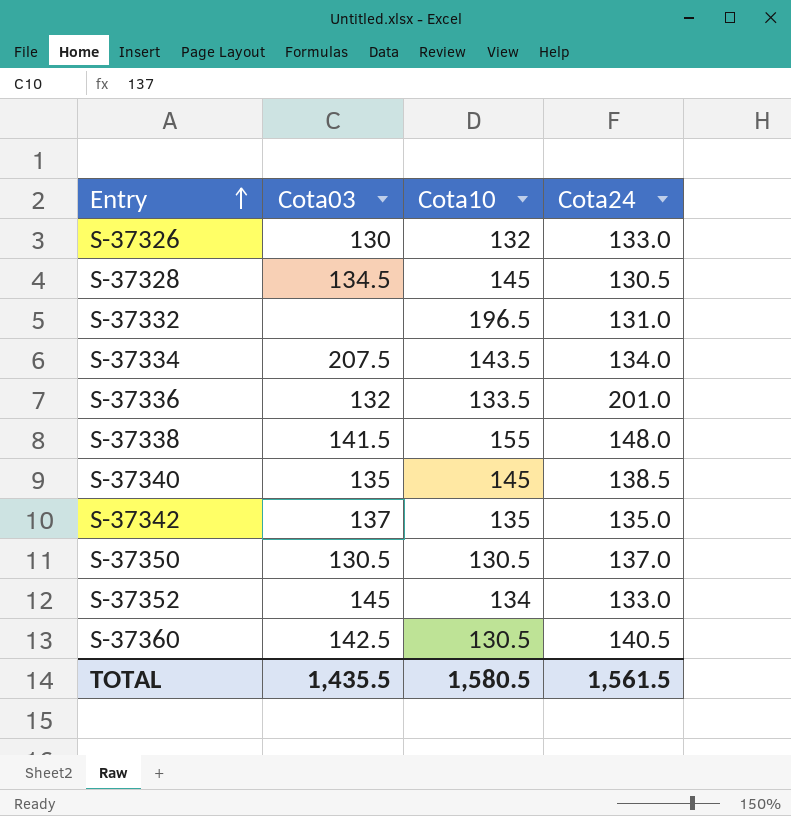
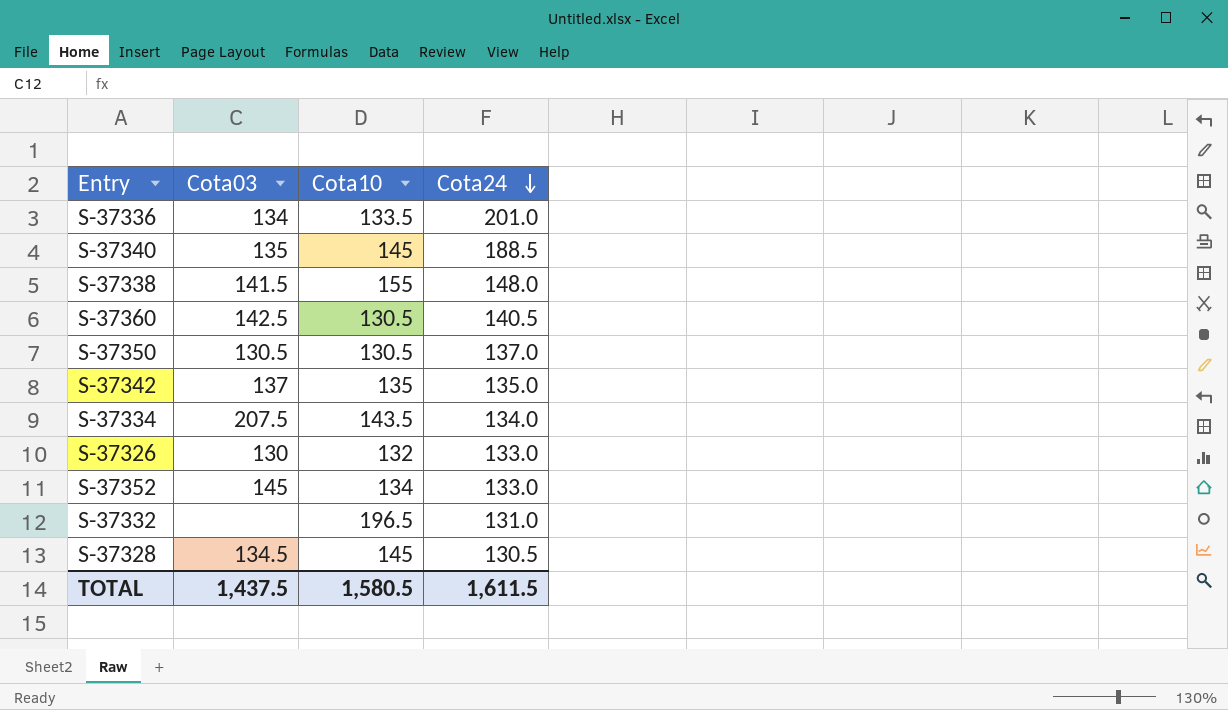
row order: Entry ascending -> Cota24 descending
S-37336 | Cota03: 132 -> 134
S-37340 | Cota24: 138.5 -> 188.5
TOTAL | Cota03: 1,435.5 -> 1,437.5
TOTAL | Cota24: 1,561.5 -> 1,611.5

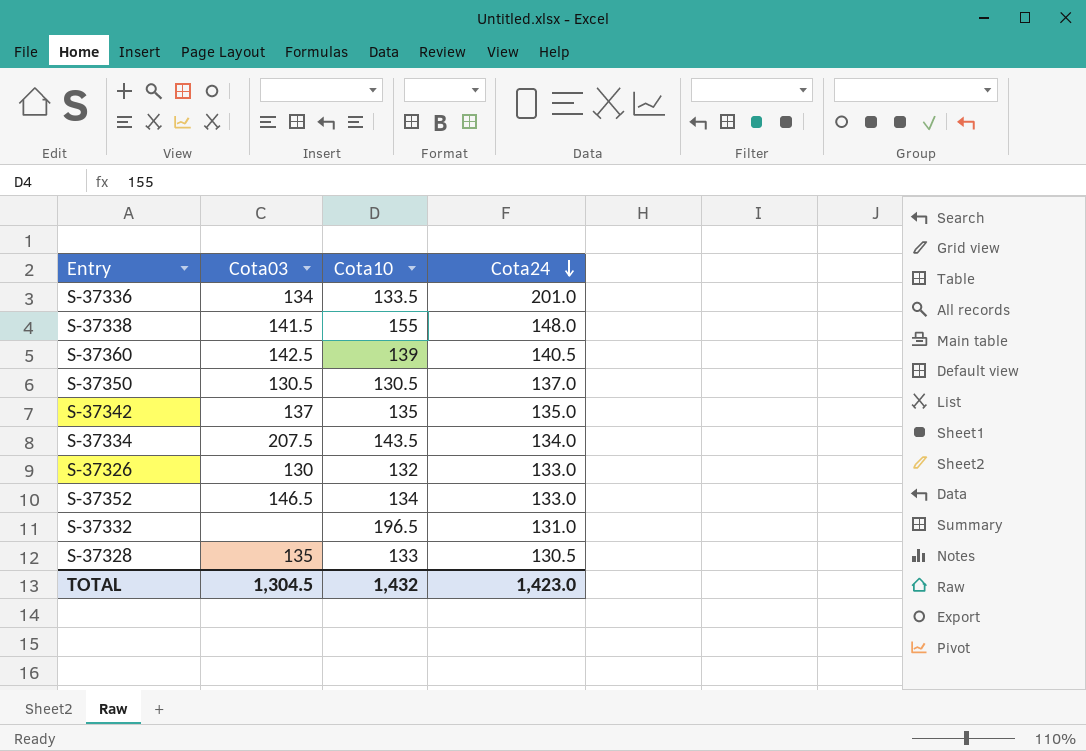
row S-37340: 135 | 145 | 188.5 -> none
S-37360 | Cota10: 130.5 -> 139
S-37352 | Cota03: 145 -> 146.5
S-37328 | Cota03: 134.5 -> 135
S-37328 | Cota10: 145 -> 133
TOTAL | Cota03: 1,437.5 -> 1,304.5
TOTAL | Cota10: 1,580.5 -> 1,432
TOTAL | Cota24: 1,611.5 -> 1,423.0

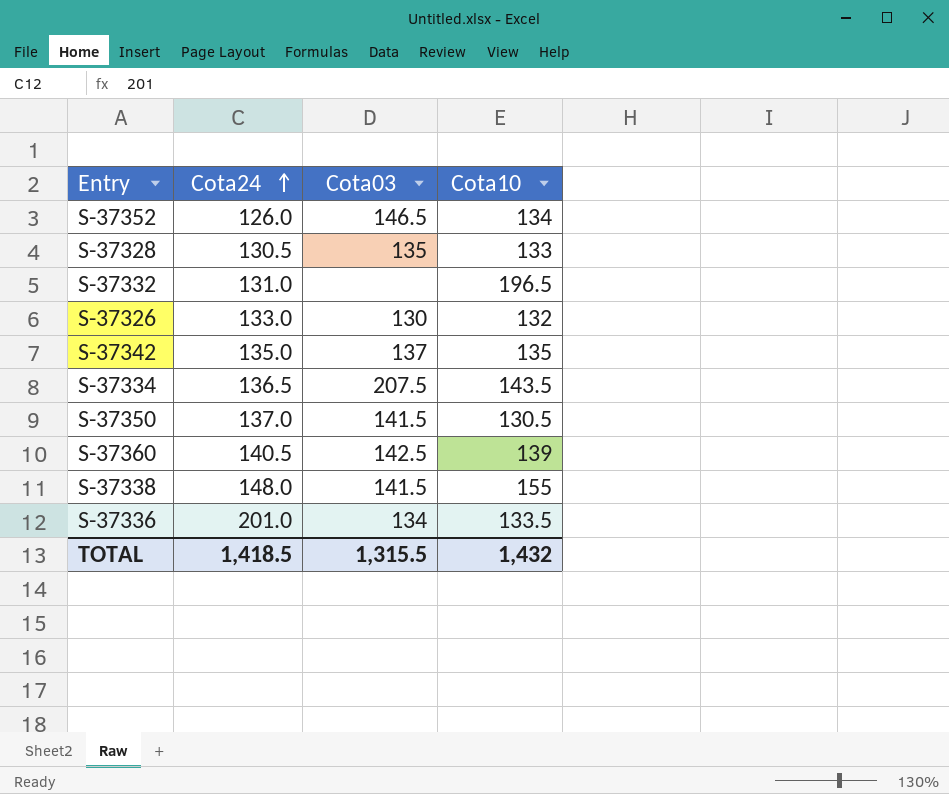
row order: Cota24 descending -> Cota24 ascending
column Cota24 | position: 4 -> 2
S-37352 | Cota24: 133.0 -> 126.0
S-37334 | Cota24: 134.0 -> 136.5
S-37350 | Cota03: 130.5 -> 141.5
TOTAL | Cota24: 1,423.0 -> 1,418.5
TOTAL | Cota03: 1,304.5 -> 1,315.5

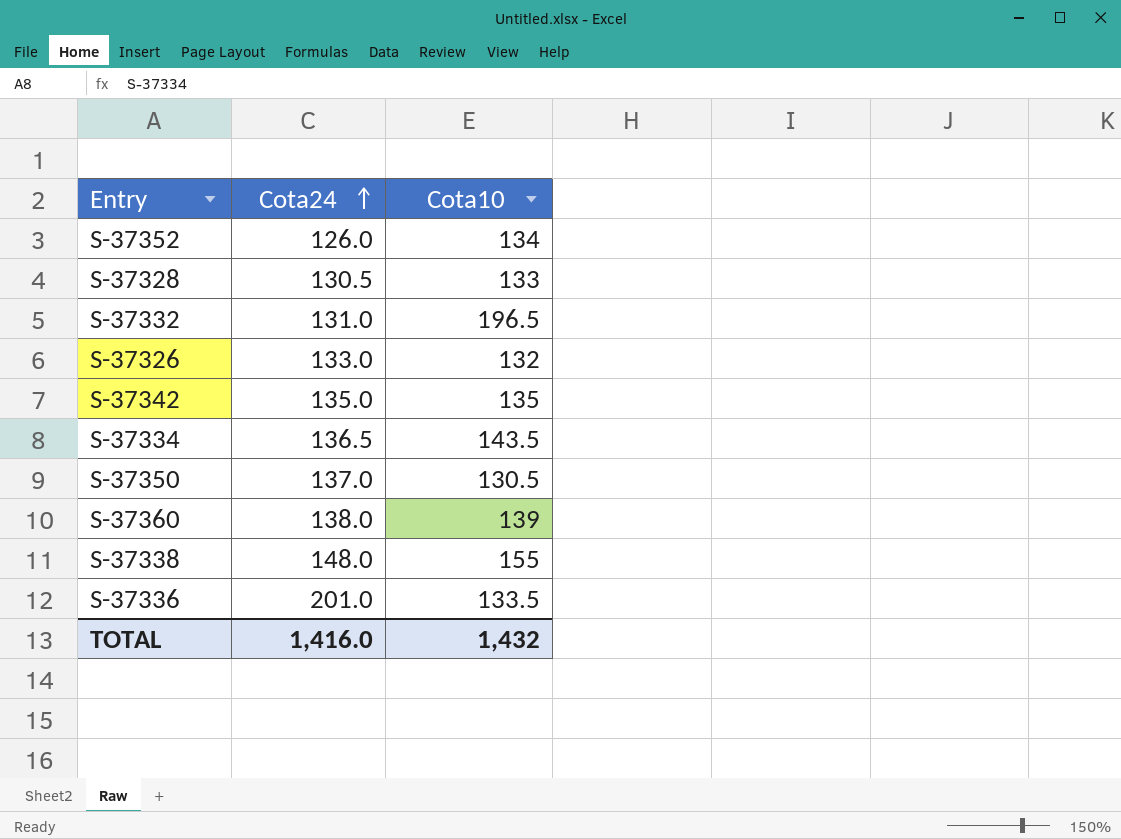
column Cota03 | position: 3 -> none
S-37360 | Cota24: 140.5 -> 138.0
TOTAL | Cota24: 1,418.5 -> 1,416.0

